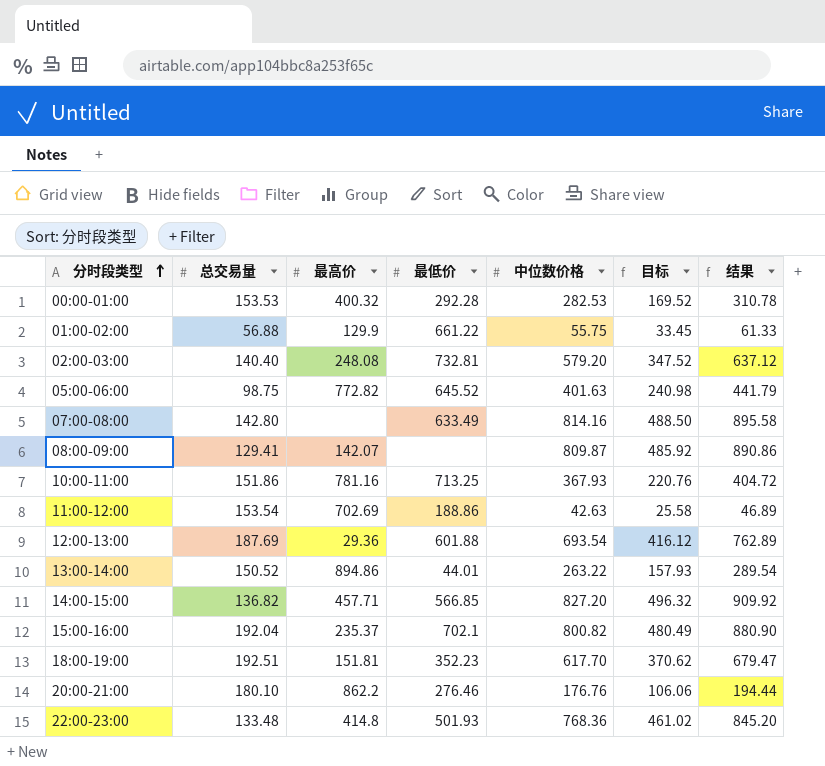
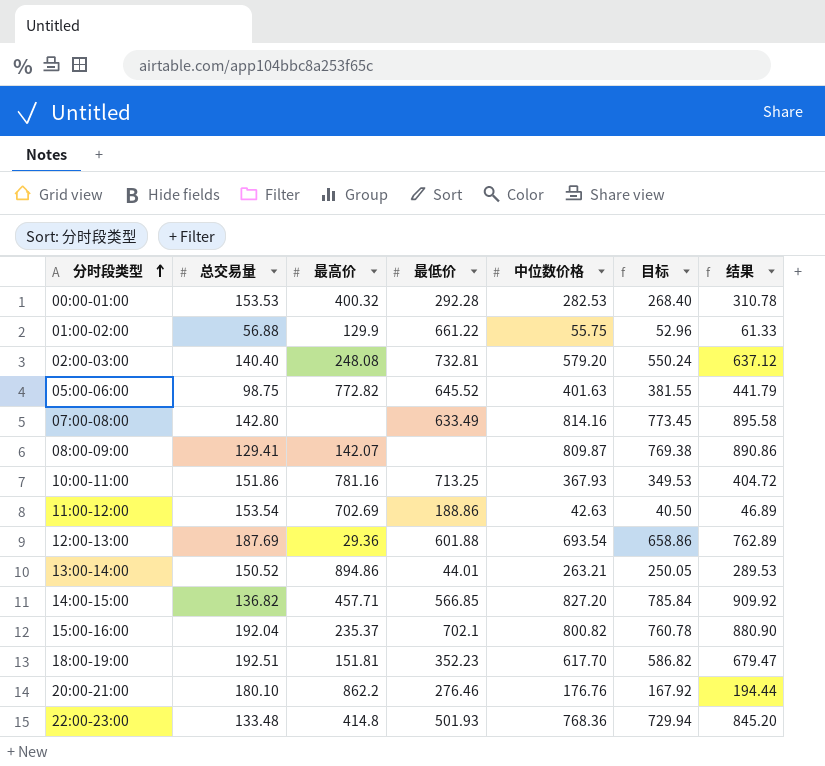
column 目标 | formula: [中位数价格] * 0.6 -> [中位数价格] * 0.95
13:00-14:00 | 中位数价格: 263.22 -> 263.21
13:00-14:00 | 结果: 289.54 -> 289.53

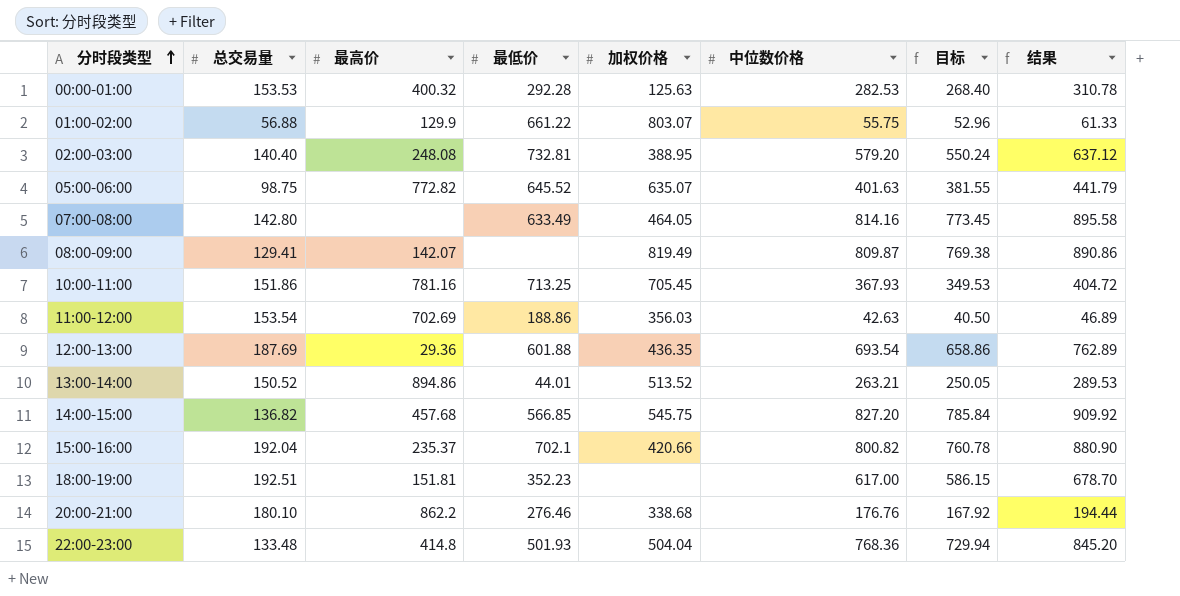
column 加权价格 | position: none -> 5
14:00-15:00 | 最高价: 457.71 -> 457.68
18:00-19:00 | 中位数价格: 617.70 -> 617.00
18:00-19:00 | 目标: 586.82 -> 586.15
18:00-19:00 | 结果: 679.47 -> 678.70

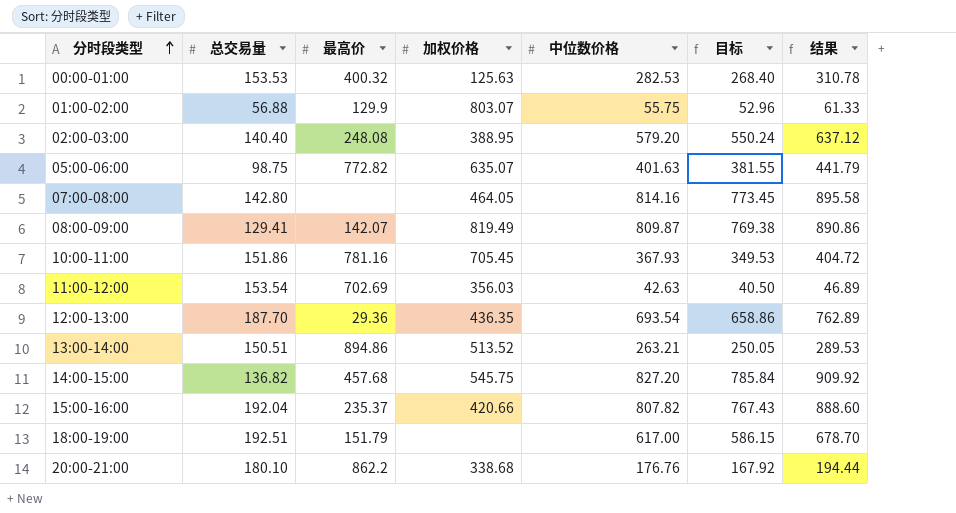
column 最低价 | position: 4 -> none
row 22:00-23:00: 133.48 | 414.8 | 501.93 | 504.04 | 768.36 | 729.94 | 845.20 -> none
12:00-13:00 | 总交易量: 187.69 -> 187.70
13:00-14:00 | 总交易量: 150.52 -> 150.51
15:00-16:00 | 中位数价格: 800.82 -> 807.82
15:00-16:00 | 目标: 760.78 -> 767.43
15:00-16:00 | 结果: 880.90 -> 888.60
18:00-19:00 | 最高价: 151.81 -> 151.79

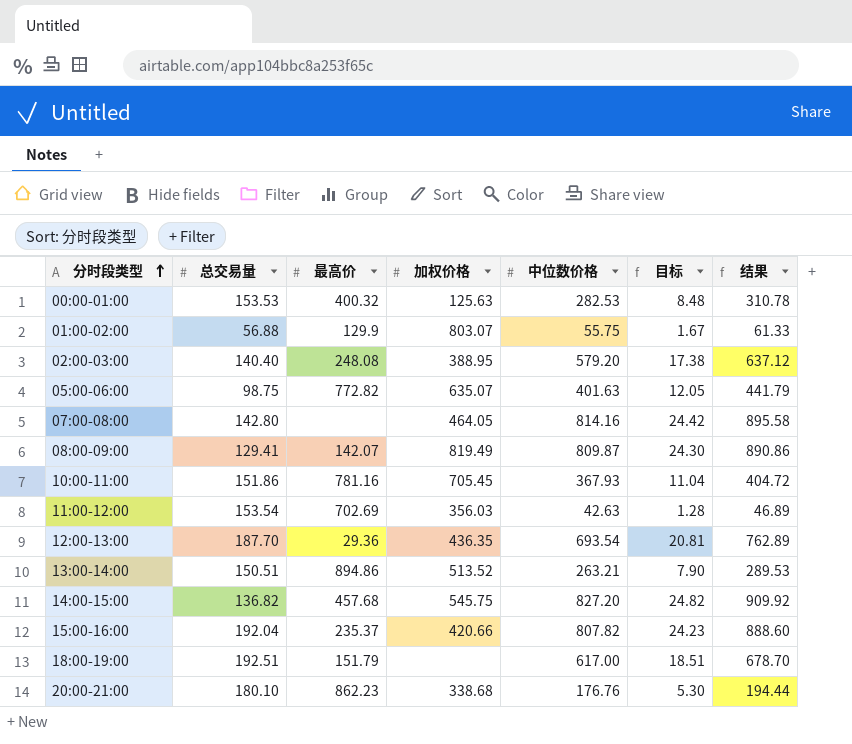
column 目标 | formula: [中位数价格] * 0.95 -> [中位数价格] * 0.03
20:00-21:00 | 最高价: 862.2 -> 862.23

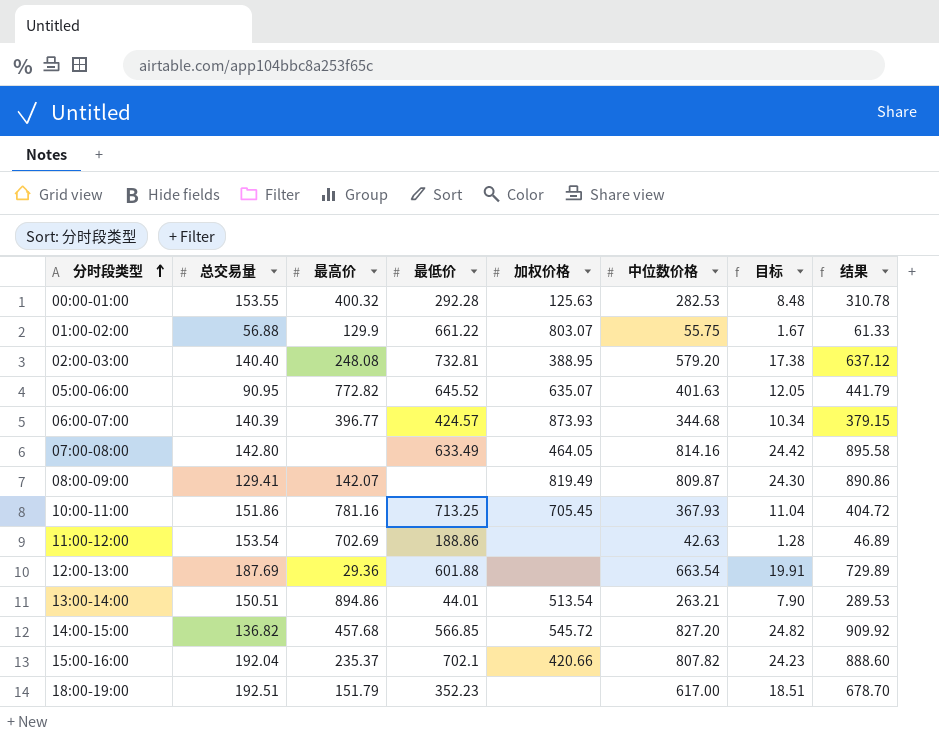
column 最低价 | position: none -> 4
row 20:00-21:00: 180.10 | 862.23 | 338.68 | 176.76 | 5.30 | 194.44 -> none
00:00-01:00 | 总交易量: 153.53 -> 153.55
05:00-06:00 | 总交易量: 98.75 -> 90.95
row 06:00-07:00: none -> 140.39 | 396.77 | 424.57 | 873.93 | 344.68 | 10.34 | 379.15
11:00-12:00 | 加权价格: 356.03 -> none
12:00-13:00 | 总交易量: 187.70 -> 187.69
12:00-13:00 | 加权价格: 436.35 -> none
12:00-13:00 | 中位数价格: 693.54 -> 663.54
12:00-13:00 | 目标: 20.81 -> 19.91
12:00-13:00 | 结果: 762.89 -> 729.89
13:00-14:00 | 加权价格: 513.52 -> 513.54
14:00-15:00 | 加权价格: 545.75 -> 545.72

